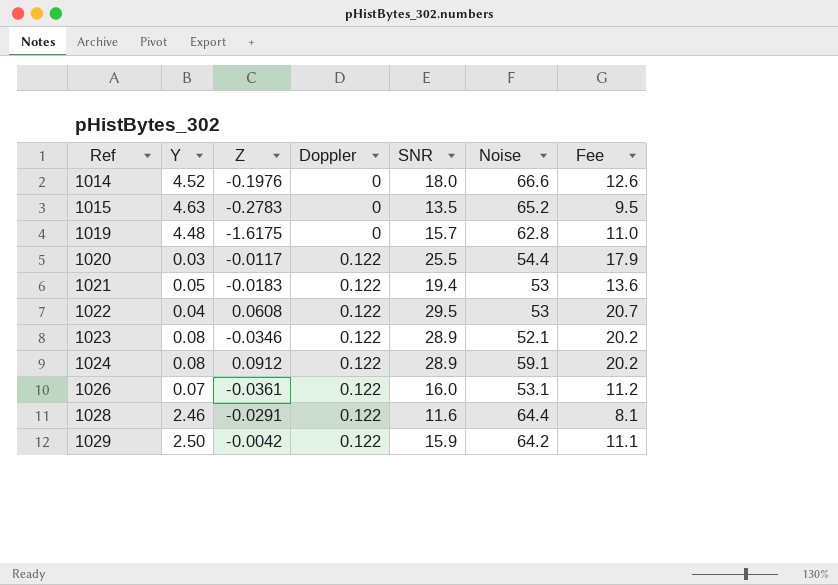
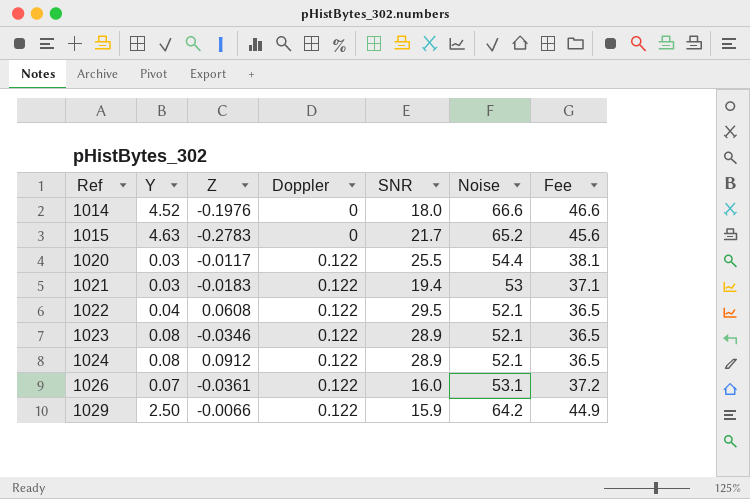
column Fee | formula: [SNR] * 0.7 -> [Noise] * 0.7
row 1019: 4.48 | -1.6175 | 0 | 15.7 | 62.8 | 11.0 -> none
row 1028: 2.46 | -0.0291 | 0.122 | 11.6 | 64.4 | 8.1 -> none
1015 | SNR: 13.5 -> 21.7
1021 | Y: 0.05 -> 0.03
1022 | Noise: 53 -> 52.1
1024 | Noise: 59.1 -> 52.1
1029 | Z: -0.0042 -> -0.0066

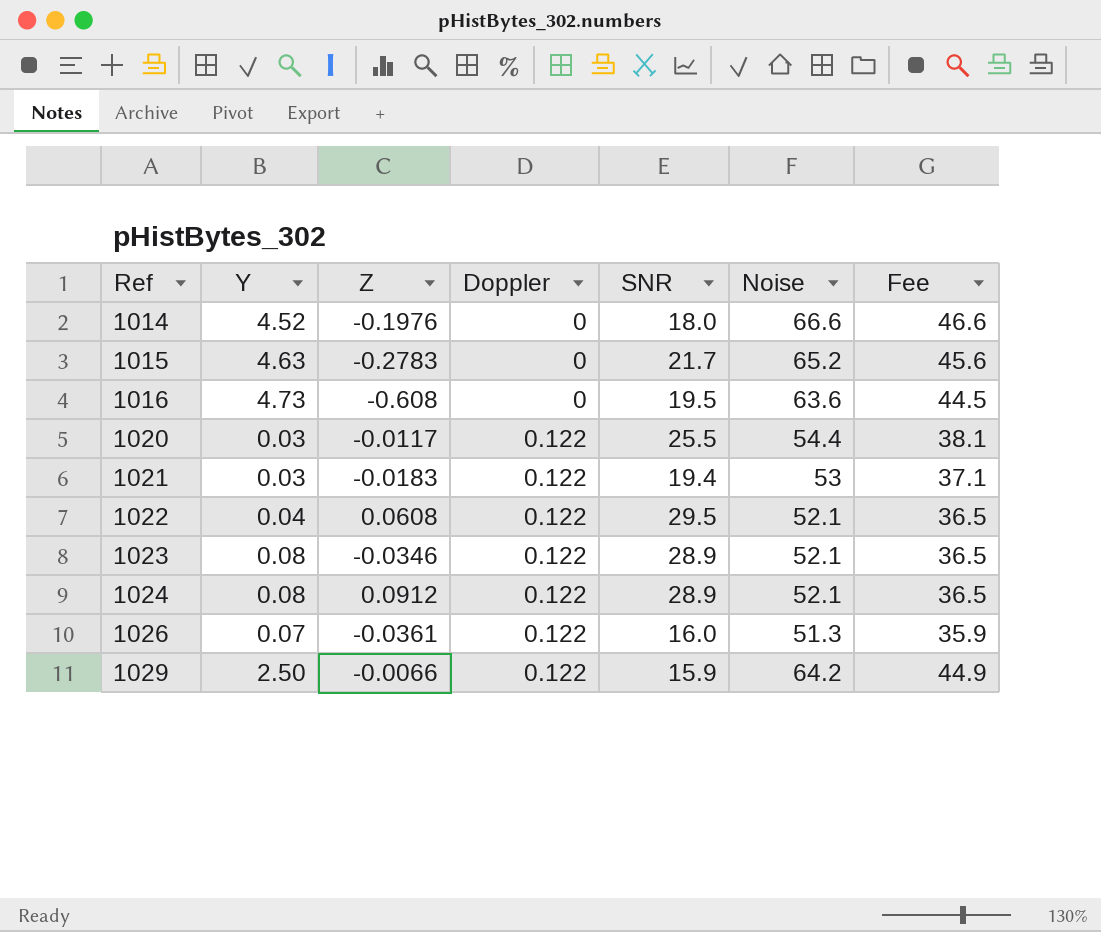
row 1016: none -> 4.73 | -0.608 | 0 | 19.5 | 63.6 | 44.5
1026 | Noise: 53.1 -> 51.3
1026 | Fee: 37.2 -> 35.9

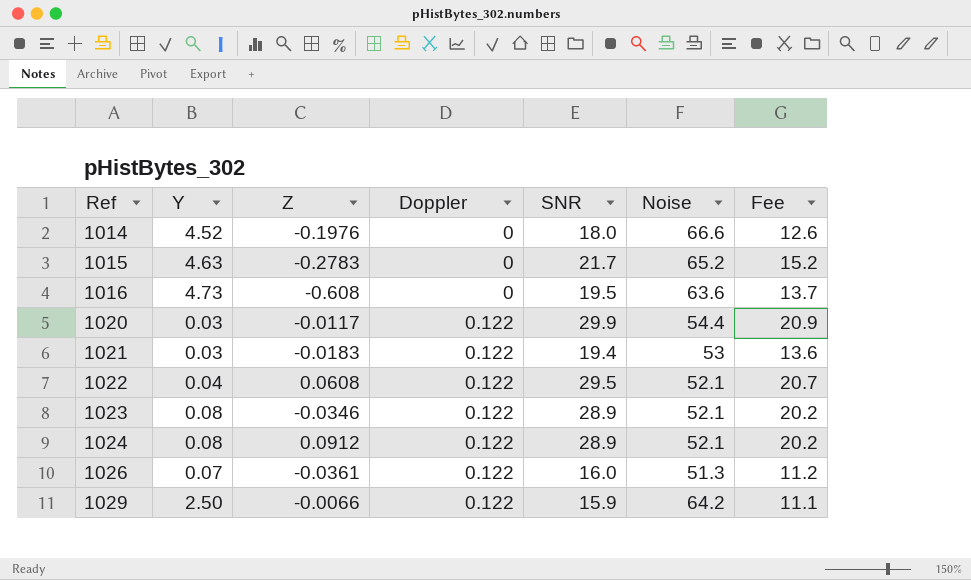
column Fee | formula: [Noise] * 0.7 -> [SNR] * 0.7
1020 | SNR: 25.5 -> 29.9

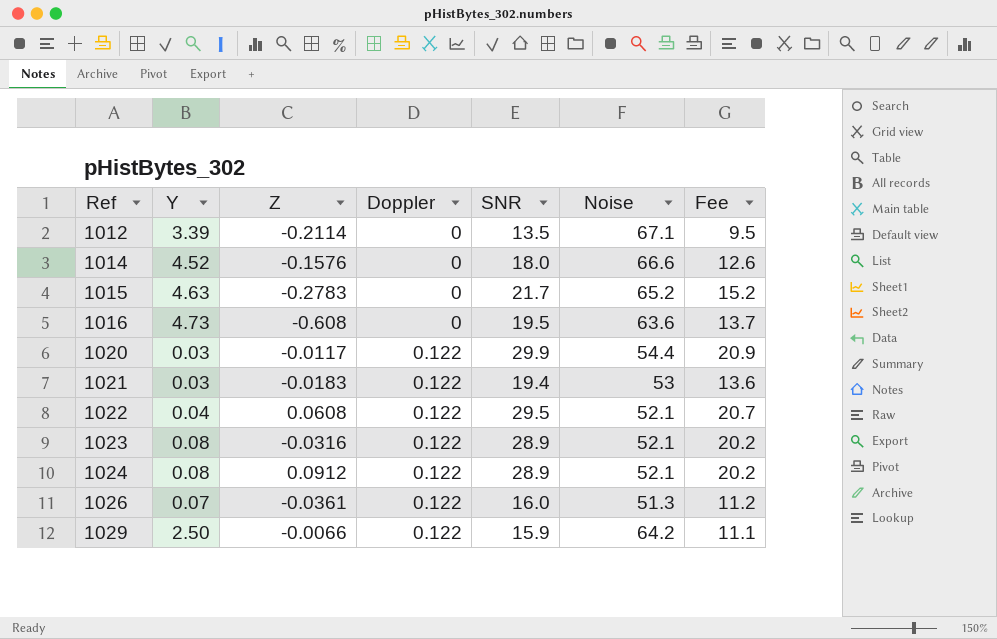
row 1012: none -> 3.39 | -0.2114 | 0 | 13.5 | 67.1 | 9.5
1014 | Z: -0.1976 -> -0.1576
1023 | Z: -0.0346 -> -0.0316

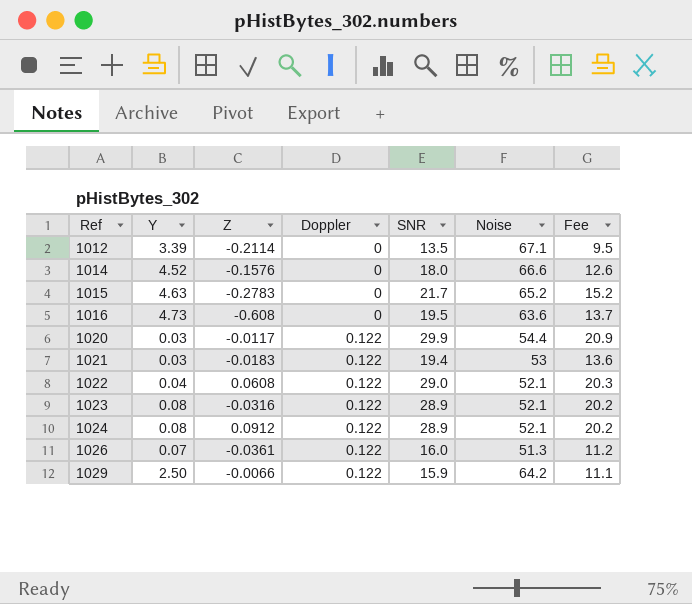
1022 | SNR: 29.5 -> 29.0
1022 | Fee: 20.7 -> 20.3

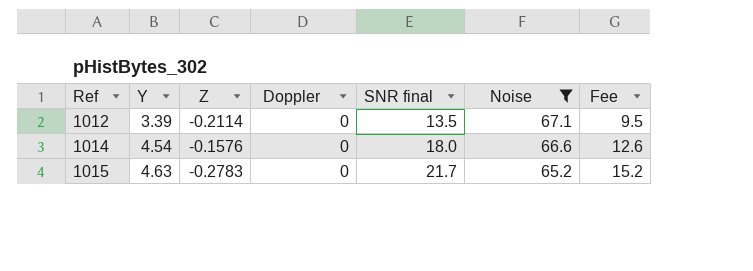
filter: none -> Noise >= 65.2
column name: SNR -> SNR final
1014 | Y: 4.52 -> 4.54

